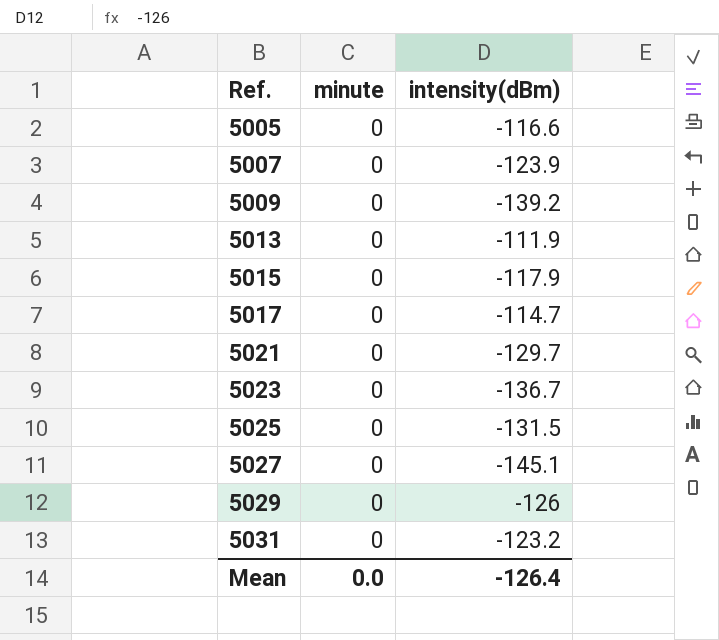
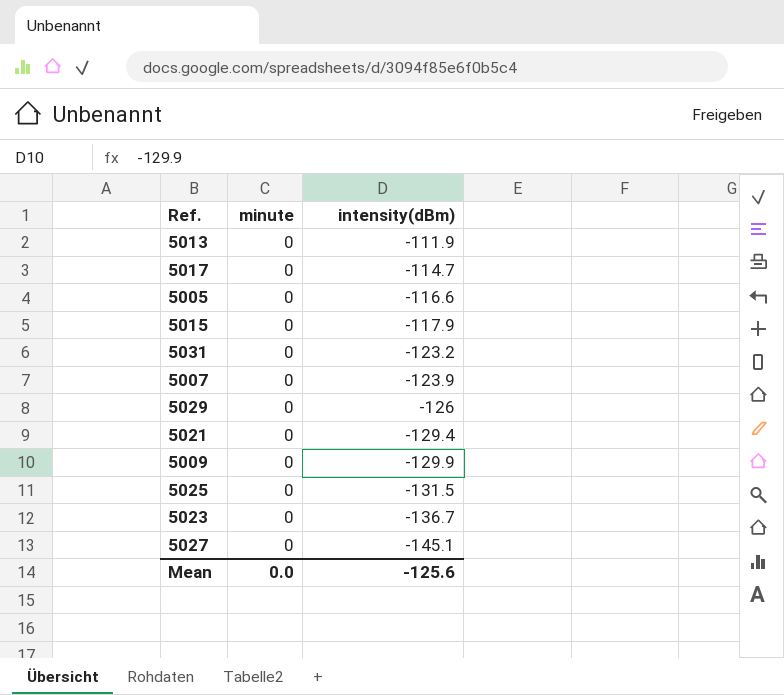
row order: Ref. ascending -> intensity(dBm) descending
5021 | intensity(dBm): -129.7 -> -129.4
5009 | intensity(dBm): -139.2 -> -129.9
Mean | intensity(dBm): -126.4 -> -125.6

